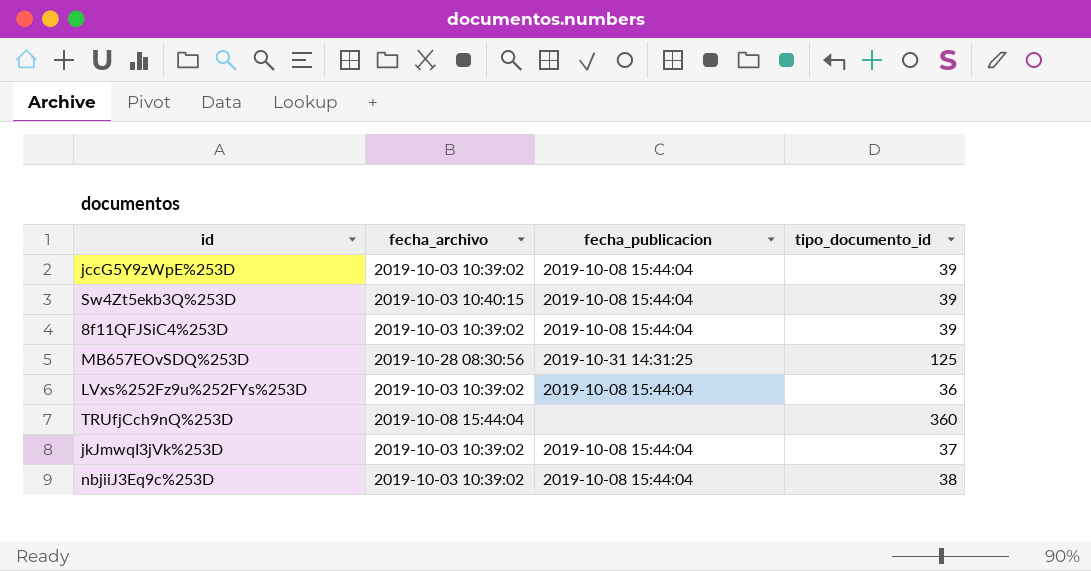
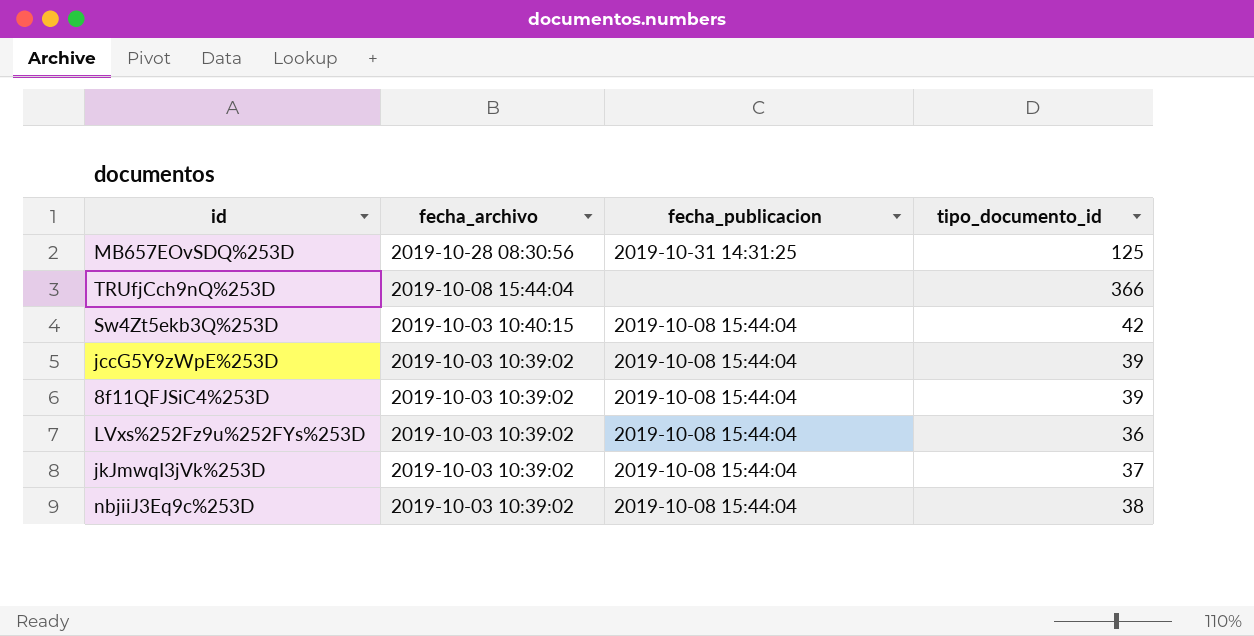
row order: none -> fecha_archivo descending
TRUfjCch9nQ%253D | tipo_documento_id: 360 -> 366
Sw4Zt5ekb3Q%253D | tipo_documento_id: 39 -> 42

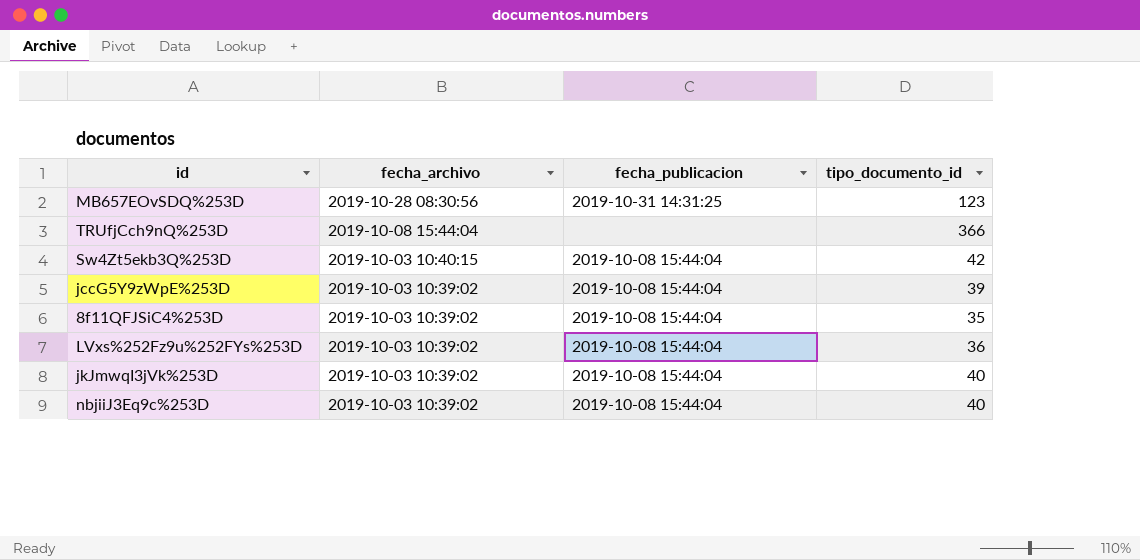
MB657EOvSDQ%253D | tipo_documento_id: 125 -> 123
8f11QFJSiC4%253D | tipo_documento_id: 39 -> 35
jkJmwqI3jVk%253D | tipo_documento_id: 37 -> 40
nbjiiJ3Eq9c%253D | tipo_documento_id: 38 -> 40

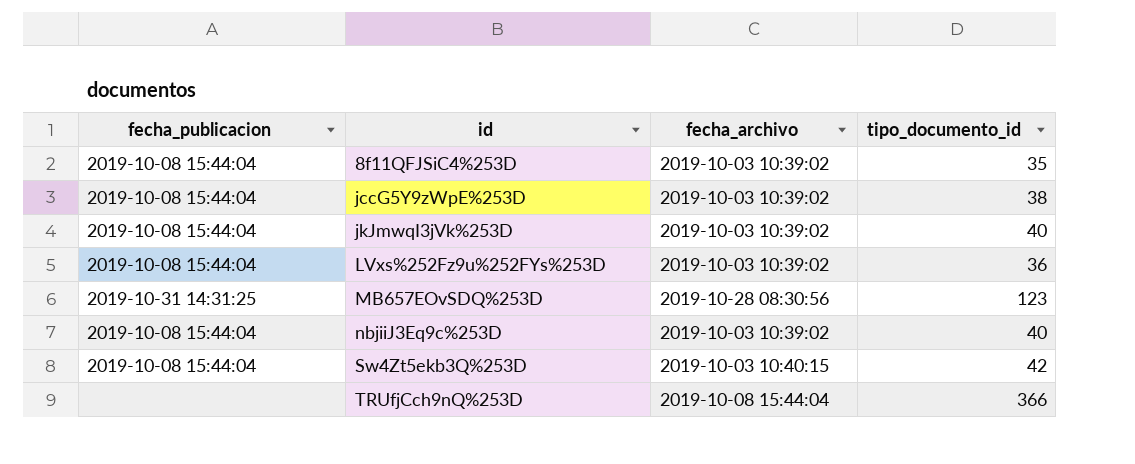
row order: fecha_archivo descending -> id ascending
column fecha_publicacion | position: 3 -> 1
jccG5Y9zWpE%253D | tipo_documento_id: 39 -> 38

